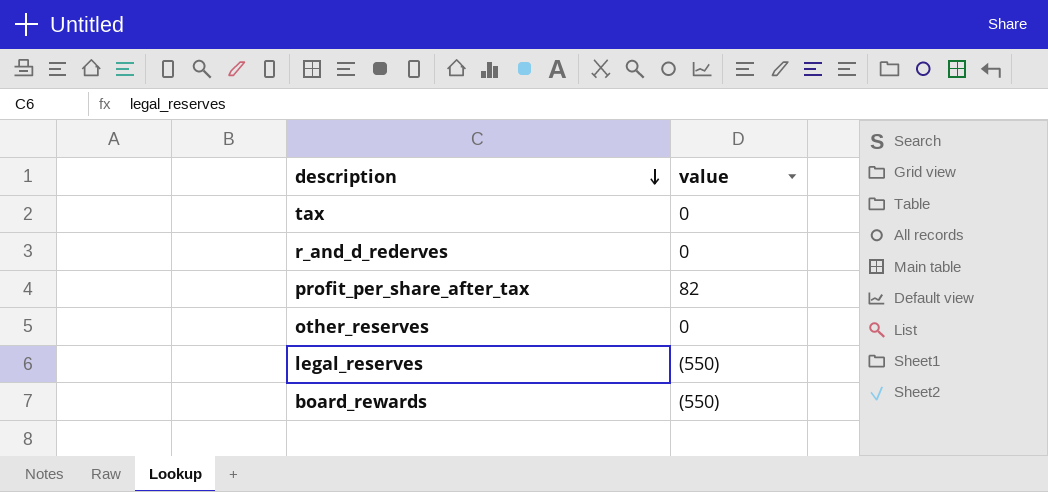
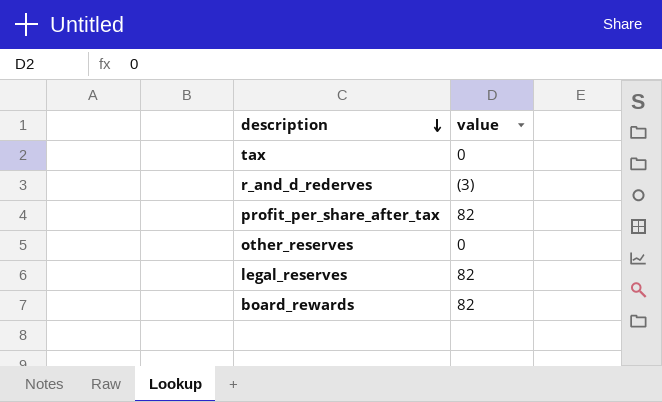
r_and_d_rederves | value: 0 -> (3)
legal_reserves | value: (550) -> 82
board_rewards | value: (550) -> 82

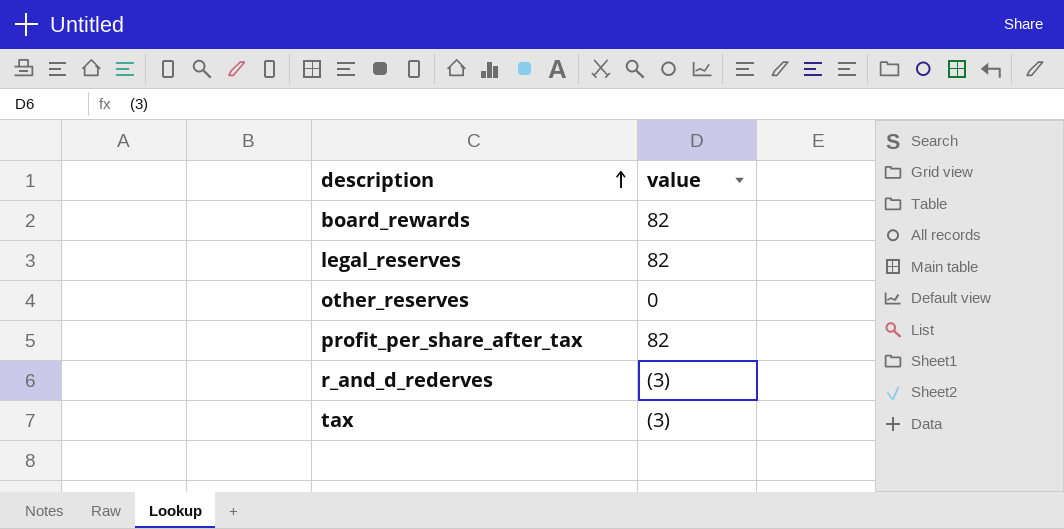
row order: description descending -> description ascending
tax | value: 0 -> (3)

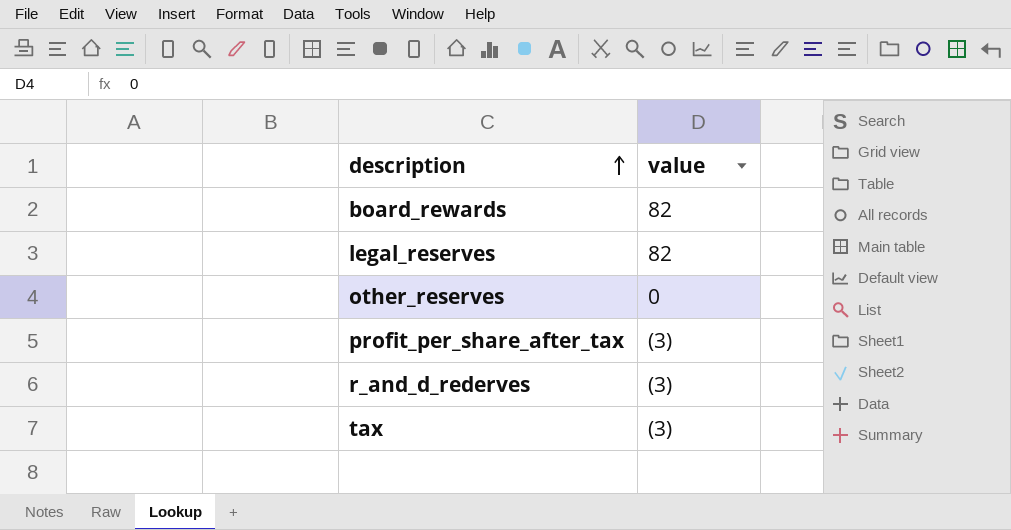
profit_per_share_after_tax | value: 82 -> (3)

